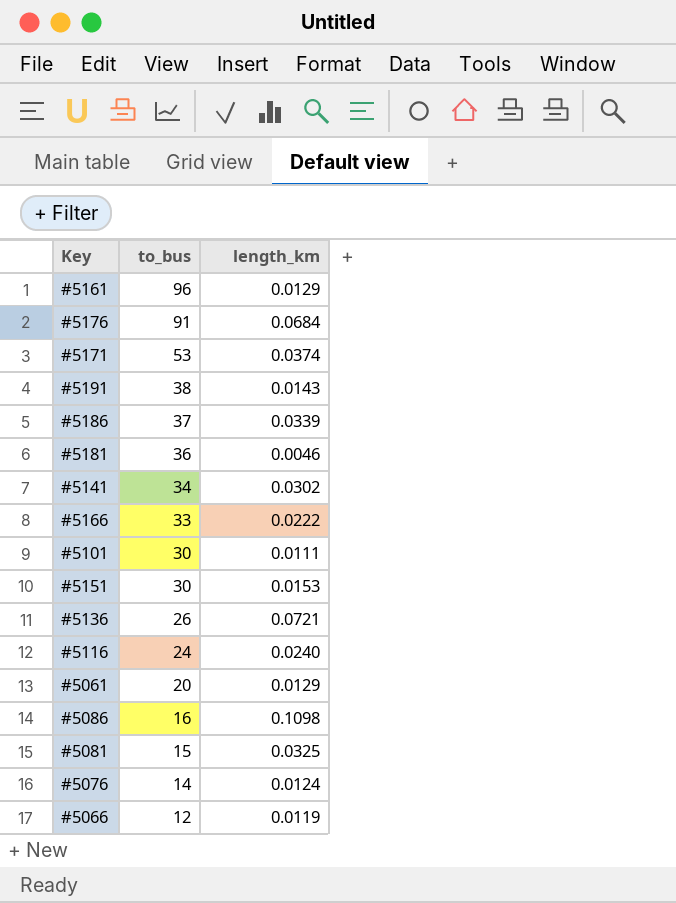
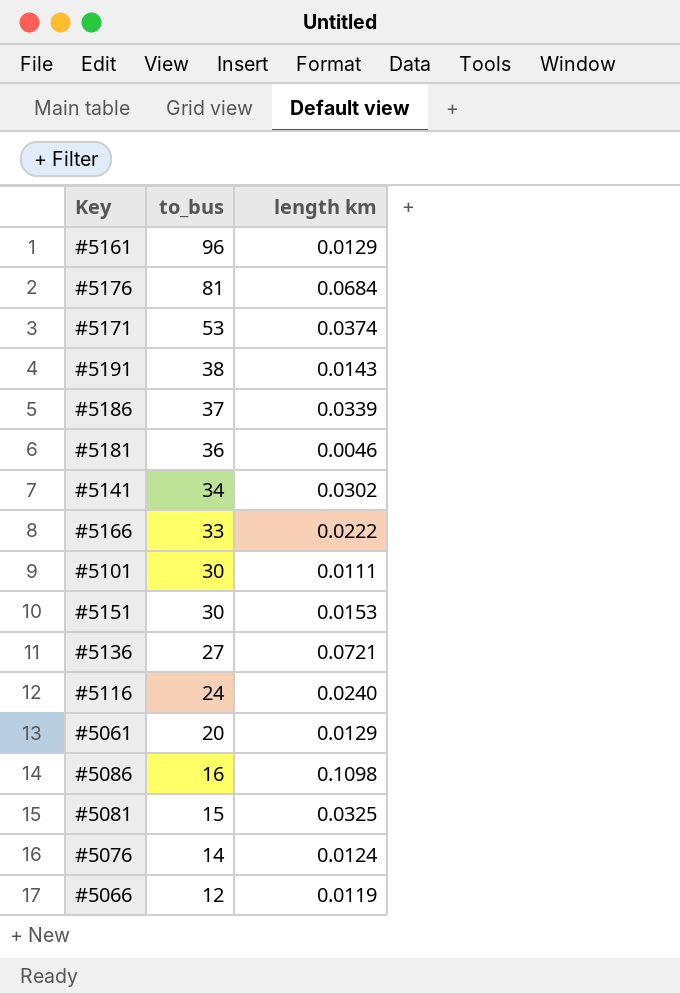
column name: length_km -> length km
#5176 | to_bus: 91 -> 81
#5136 | to_bus: 26 -> 27

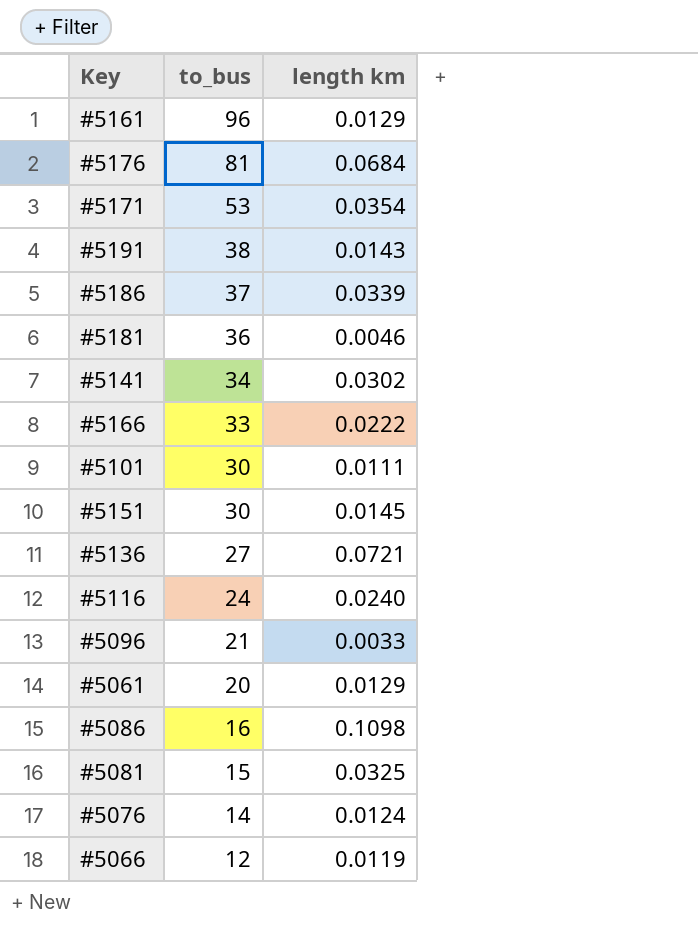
#5171 | length km: 0.0374 -> 0.0354
#5151 | length km: 0.0153 -> 0.0145
row #5096: none -> 21 | 0.0033

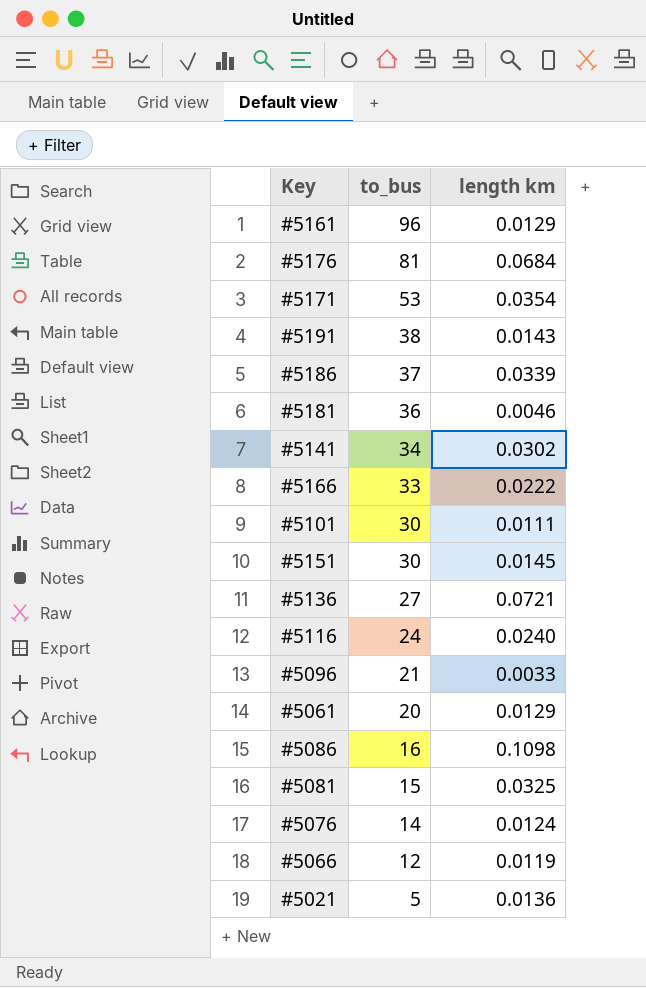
row #5021: none -> 5 | 0.0136

